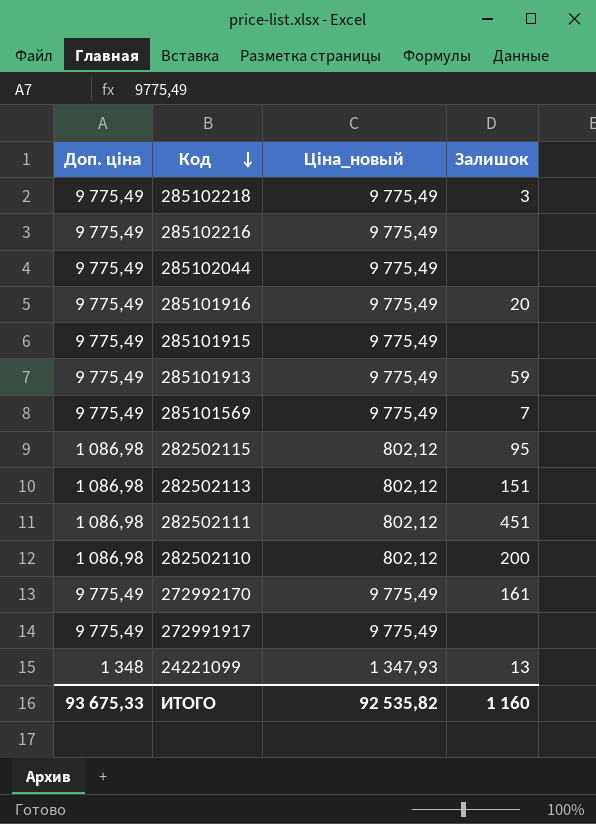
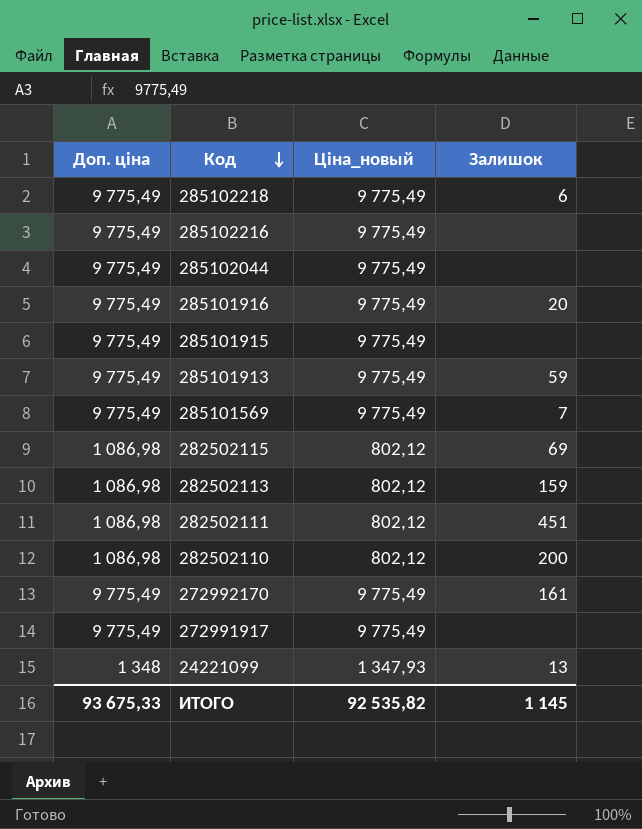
285102218 | Залишок: 3 -> 6
282502115 | Залишок: 95 -> 69
282502113 | Залишок: 151 -> 159
ИТОГО | Залишок: 1 160 -> 1 145

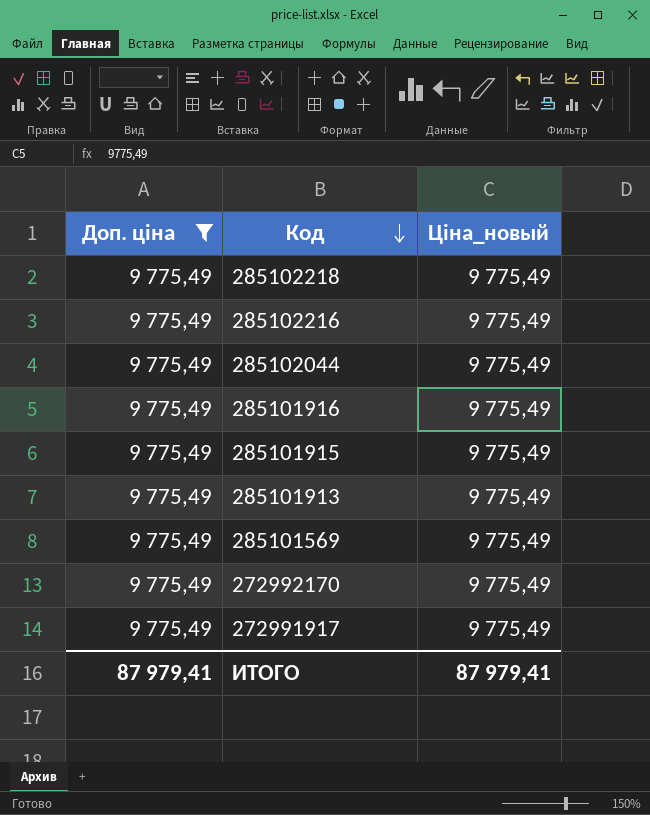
filter: none -> Доп. ціна = 9 775,49
column Залишок | position: 4 -> none
ИТОГО | Доп. ціна: 93 675,33 -> 87 979,41
ИТОГО | Ціна_новый: 92 535,82 -> 87 979,41

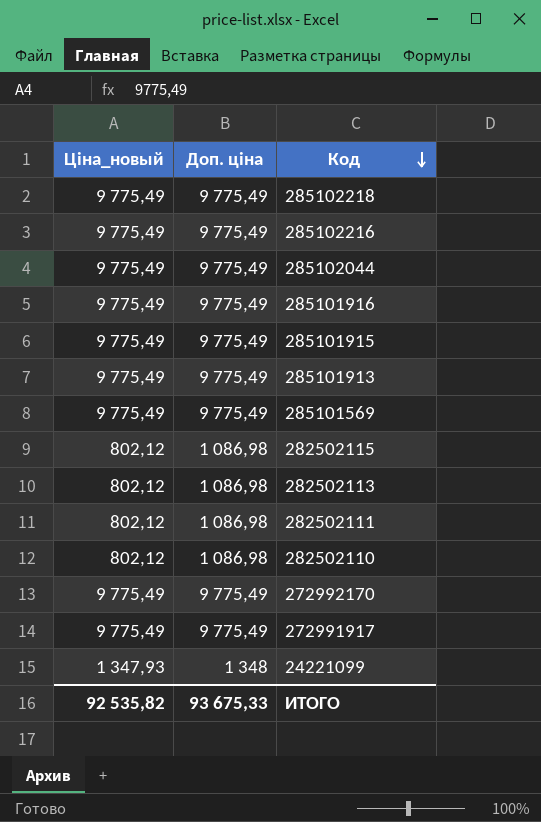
filter: Доп. ціна = 9 775,49 -> none
column Ціна_новый | position: 3 -> 1
ИТОГО | Ціна_новый: 87 979,41 -> 92 535,82
ИТОГО | Доп. ціна: 87 979,41 -> 93 675,33

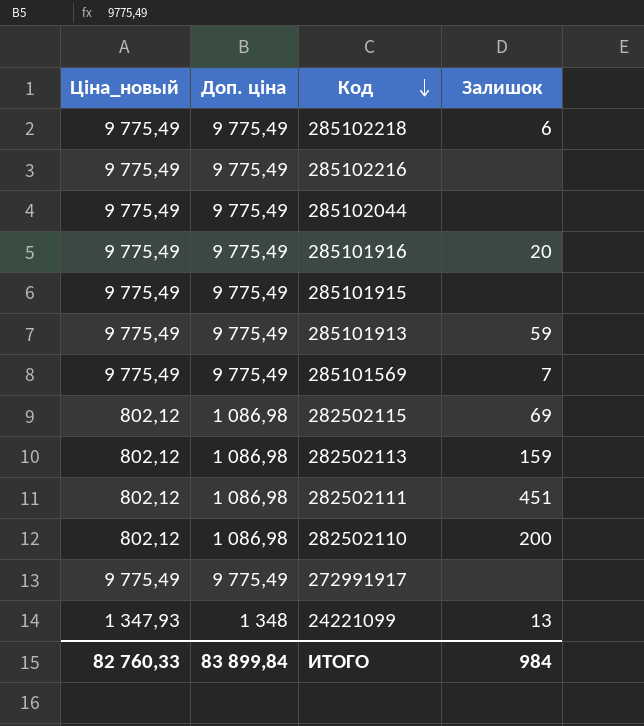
column Залишок | position: none -> 4
row 272992170: 9 775,49 | 9 775,49 -> none
ИТОГО | Ціна_новый: 92 535,82 -> 82 760,33
ИТОГО | Доп. ціна: 93 675,33 -> 83 899,84

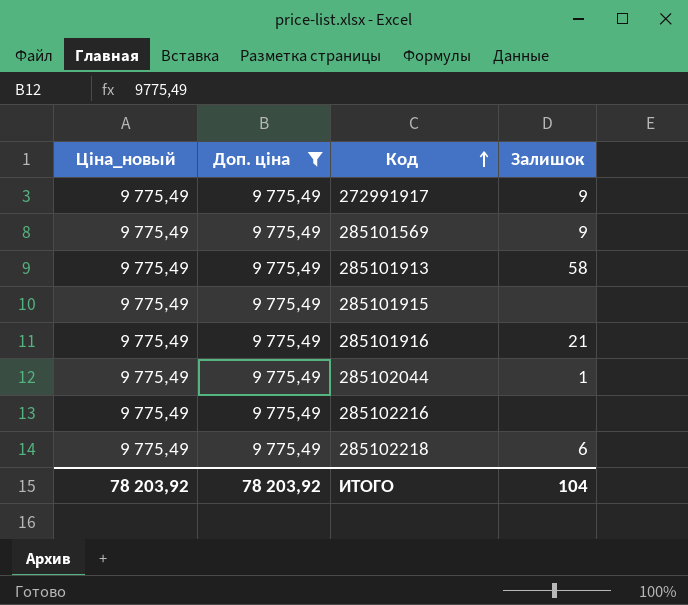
filter: none -> Доп. ціна = 9 775,49
row order: Код descending -> Код ascending
272991917 | Залишок: none -> 9
285101569 | Залишок: 7 -> 9
285101913 | Залишок: 59 -> 58
285101916 | Залишок: 20 -> 21
285102044 | Залишок: none -> 1
ИТОГО | Ціна_новый: 82 760,33 -> 78 203,92
ИТОГО | Доп. ціна: 83 899,84 -> 78 203,92
ИТОГО | Залишок: 984 -> 104

